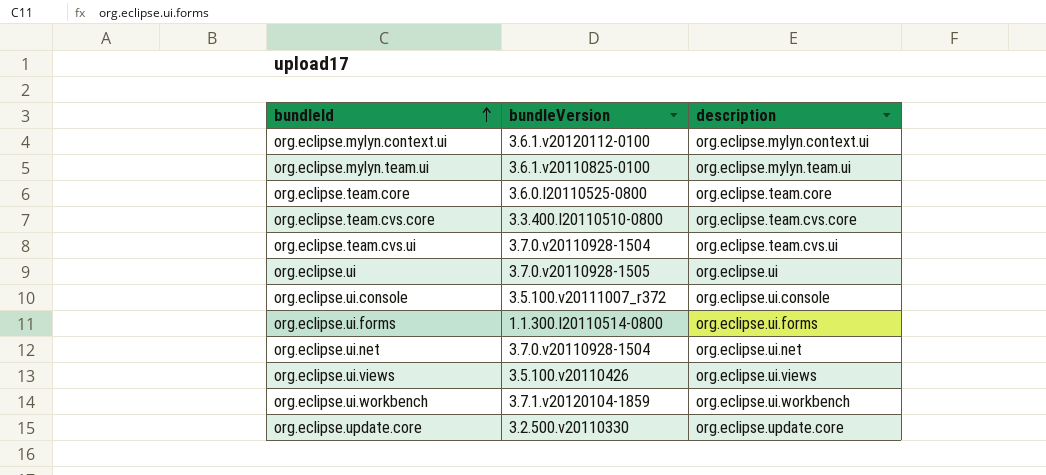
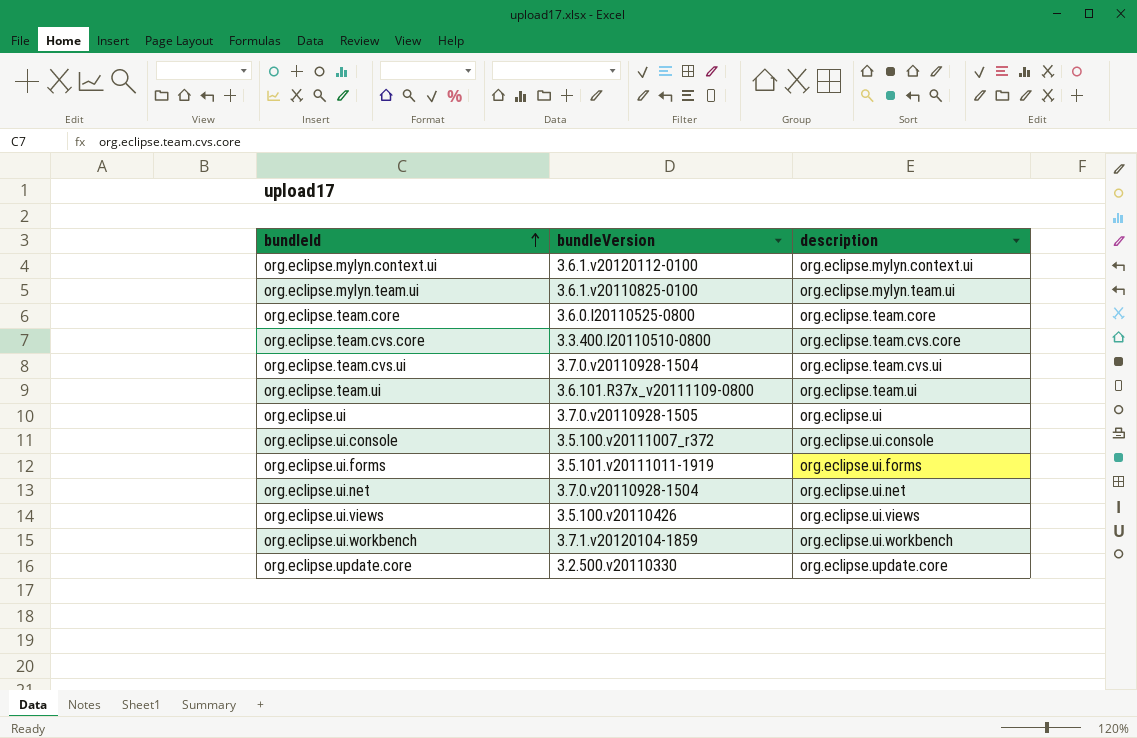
row org.eclipse.team.ui: none -> 3.6.101.R37x_v20111109-0800 | org.eclipse.team.ui
org.eclipse.ui.forms | bundleVersion: 1.1.300.I20110514-0800 -> 3.5.101.v20111011-1919

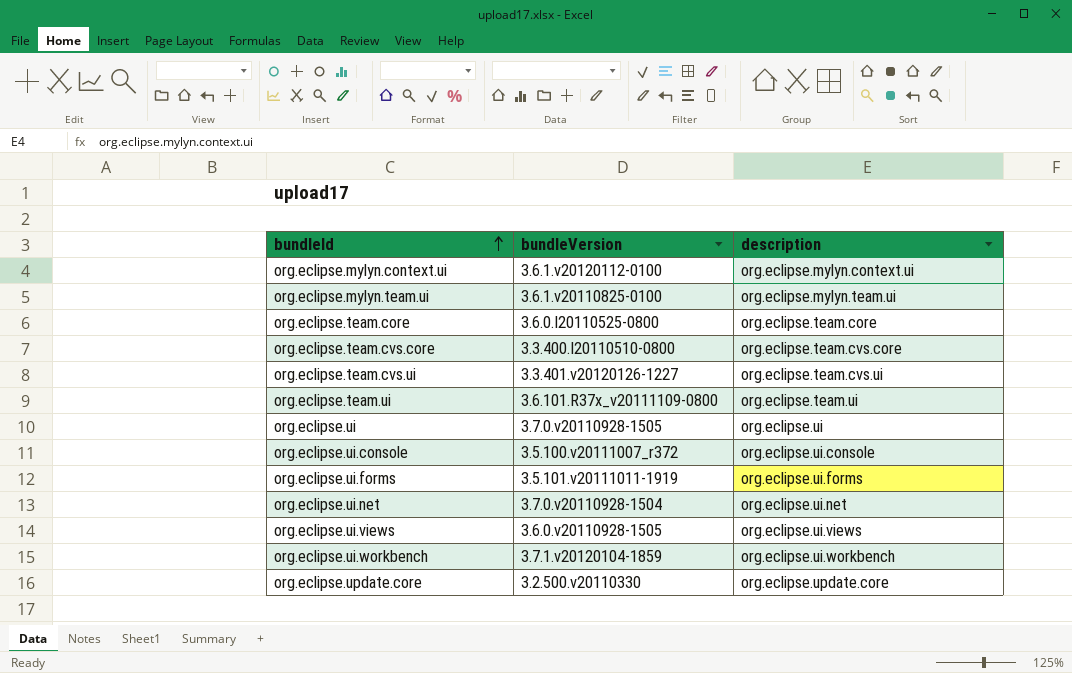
org.eclipse.team.cvs.ui | bundleVersion: 3.7.0.v20110928-1504 -> 3.3.401.v20120126-1227
org.eclipse.ui.views | bundleVersion: 3.5.100.v20110426 -> 3.6.0.v20110928-1505

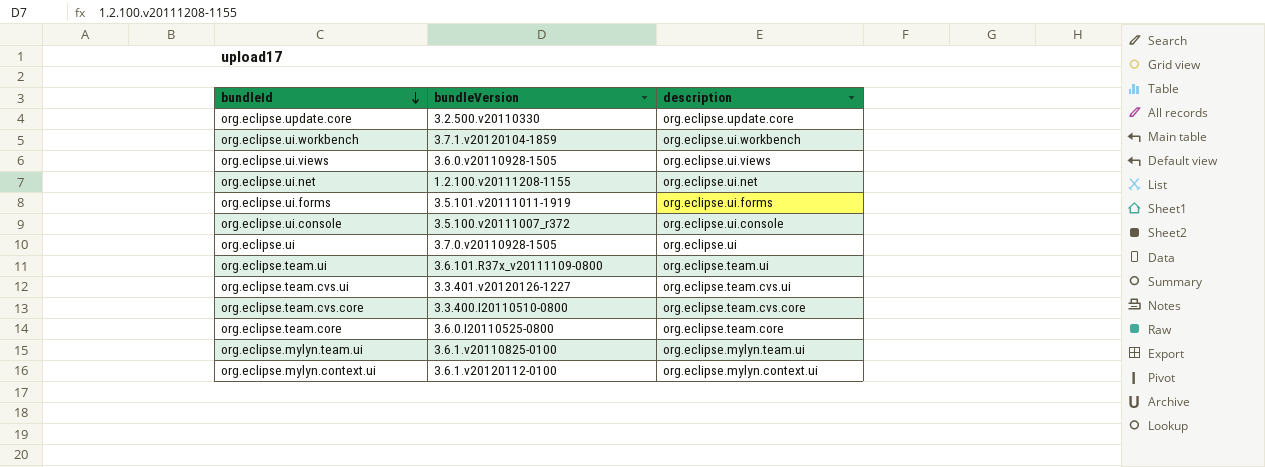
row order: bundleId ascending -> bundleId descending
org.eclipse.ui.net | bundleVersion: 3.7.0.v20110928-1504 -> 1.2.100.v20111208-1155

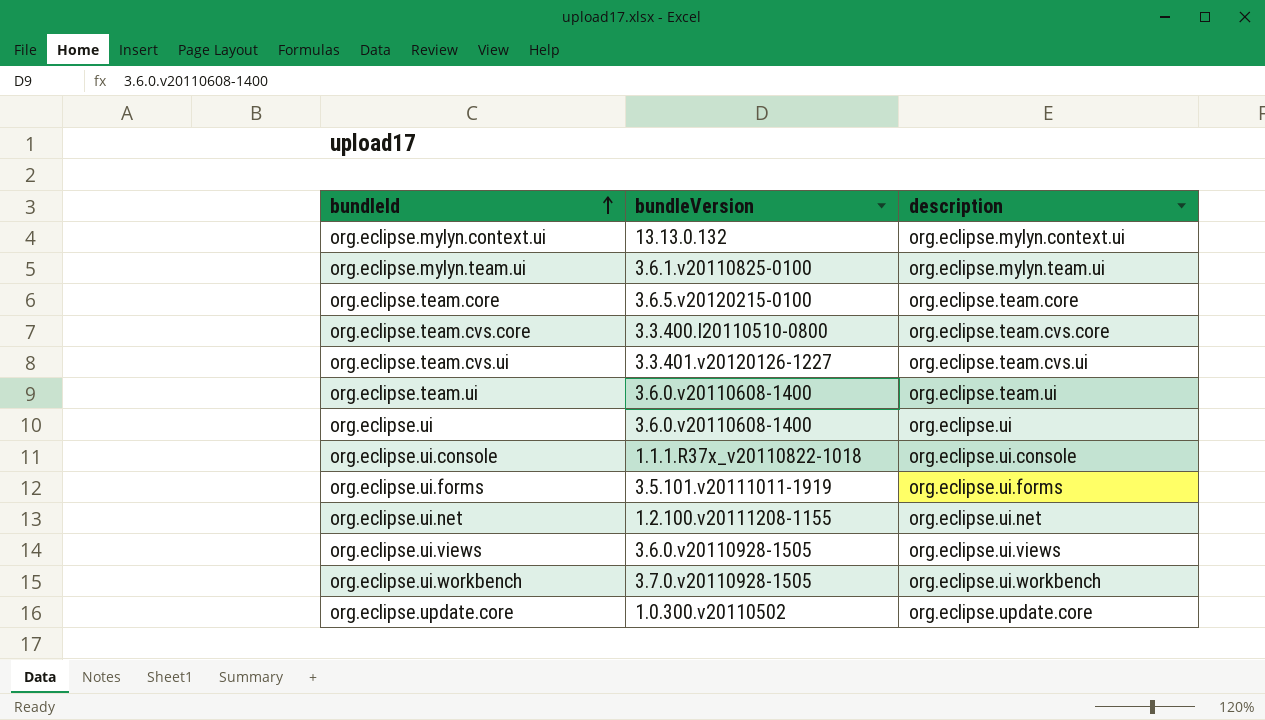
row order: bundleId descending -> bundleId ascending
org.eclipse.mylyn.context.ui | bundleVersion: 3.6.1.v20120112-0100 -> 13.13.0.132
org.eclipse.team.core | bundleVersion: 3.6.0.I20110525-0800 -> 3.6.5.v20120215-0100
org.eclipse.team.ui | bundleVersion: 3.6.101.R37x_v20111109-0800 -> 3.6.0.v20110608-1400
org.eclipse.ui | bundleVersion: 3.7.0.v20110928-1505 -> 3.6.0.v20110608-1400
org.eclipse.ui.console | bundleVersion: 3.5.100.v20111007_r372 -> 1.1.1.R37x_v20110822-1018
org.eclipse.ui.workbench | bundleVersion: 3.7.1.v20120104-1859 -> 3.7.0.v20110928-1505
org.eclipse.update.core | bundleVersion: 3.2.500.v20110330 -> 1.0.300.v20110502

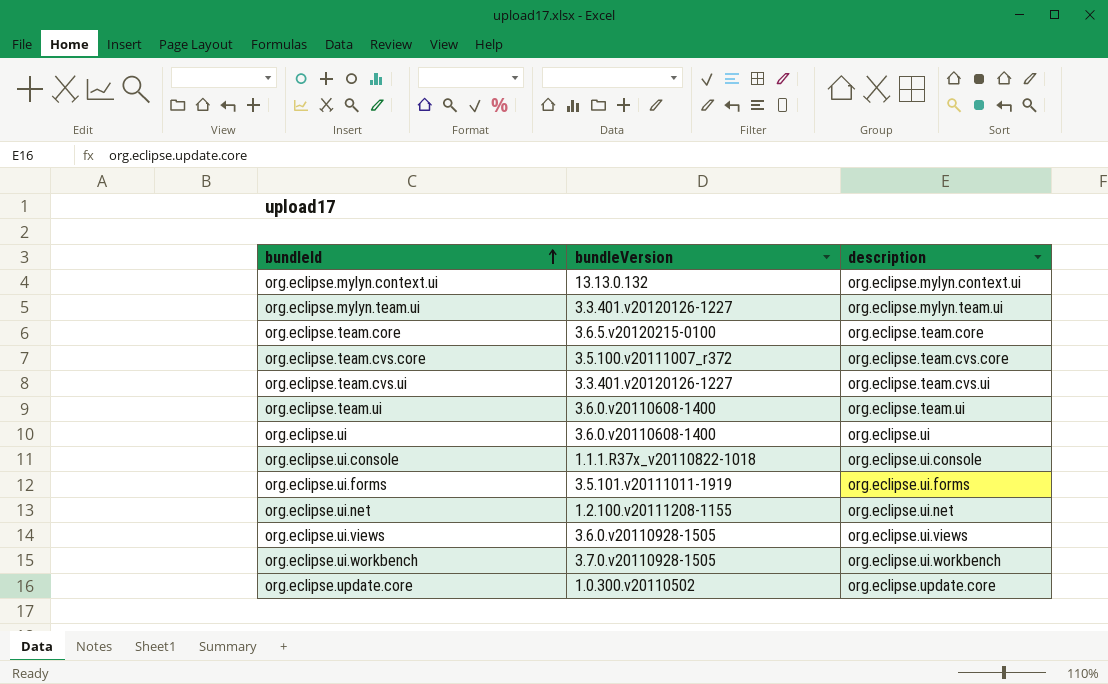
org.eclipse.mylyn.team.ui | bundleVersion: 3.6.1.v20110825-0100 -> 3.3.401.v20120126-1227
org.eclipse.team.cvs.core | bundleVersion: 3.3.400.I20110510-0800 -> 3.5.100.v20111007_r372

